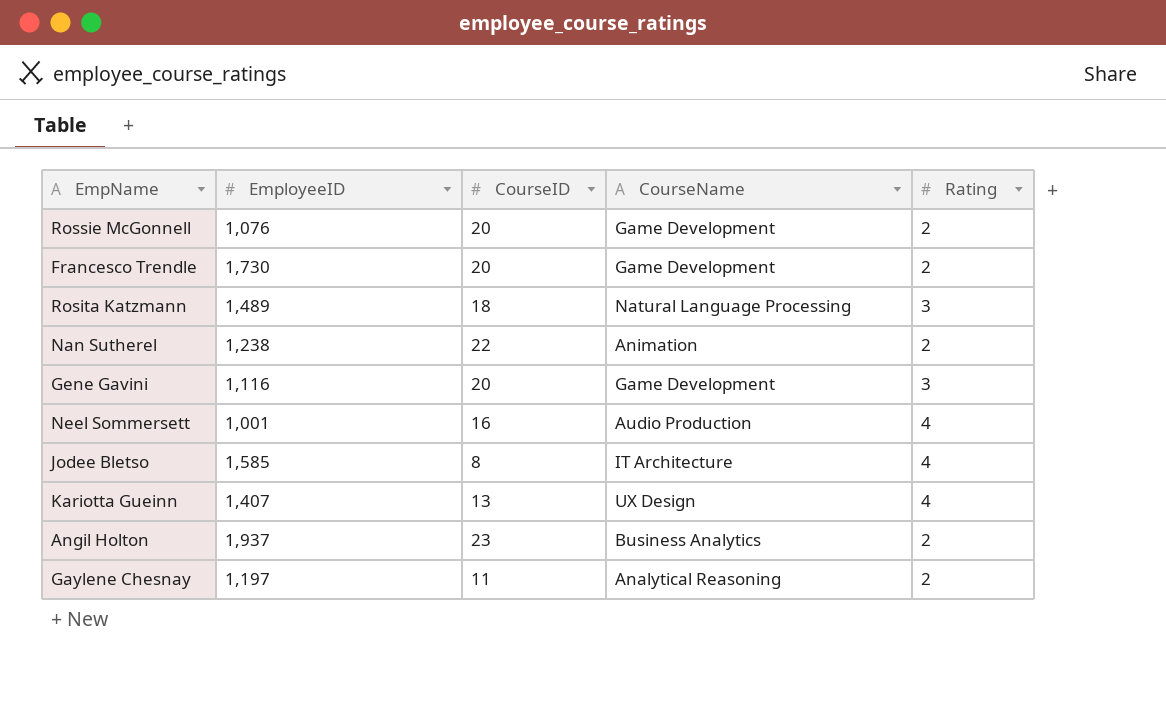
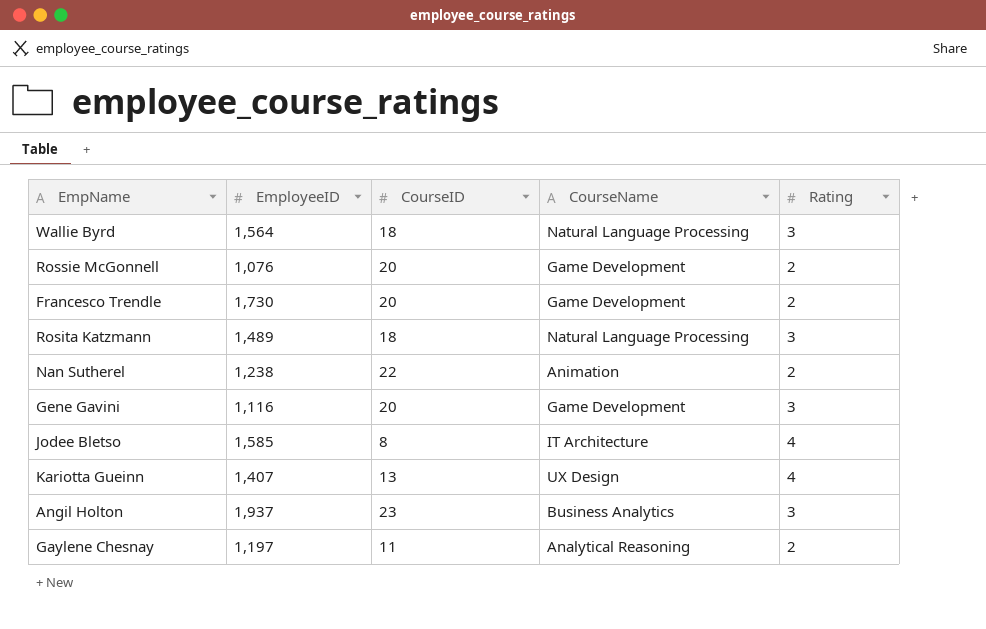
row Neel Sommersett: 1,001 | 16 | Audio Production | 4 -> none
row Wallie Byrd: none -> 1,564 | 18 | Natural Language Processing | 3
Angil Holton | Rating: 2 -> 3

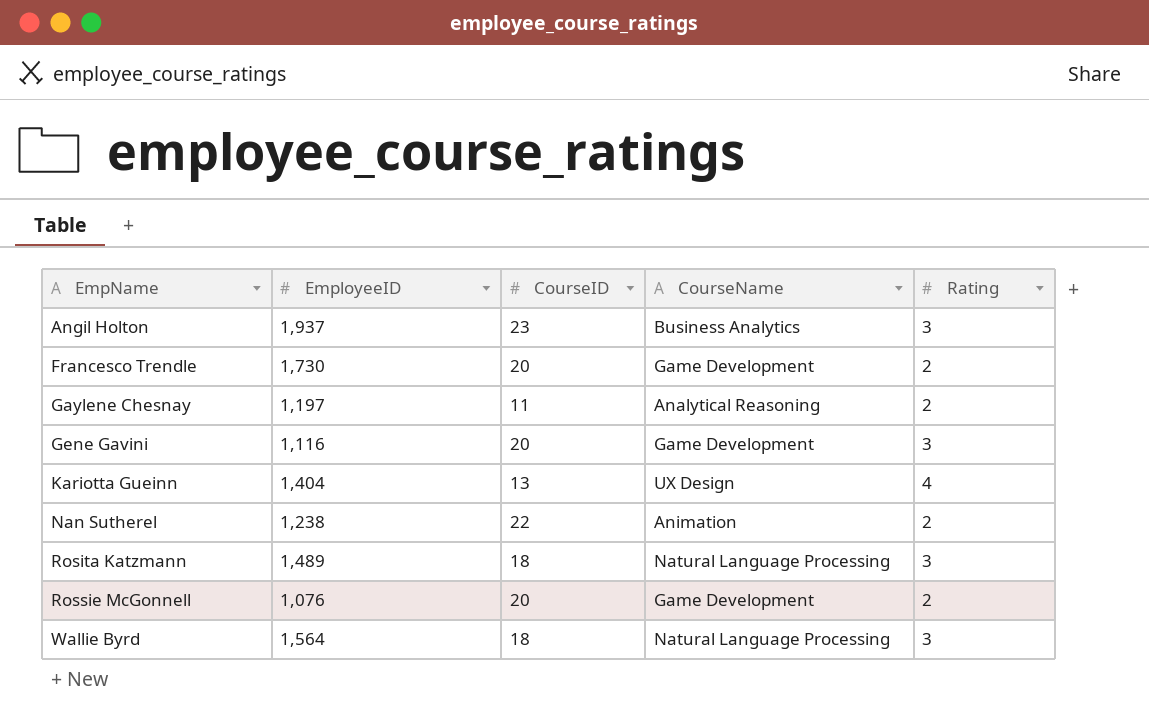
row order: none -> EmpName ascending
row Jodee Bletso: 1,585 | 8 | IT Architecture | 4 -> none
Kariotta Gueinn | EmployeeID: 1,407 -> 1,404

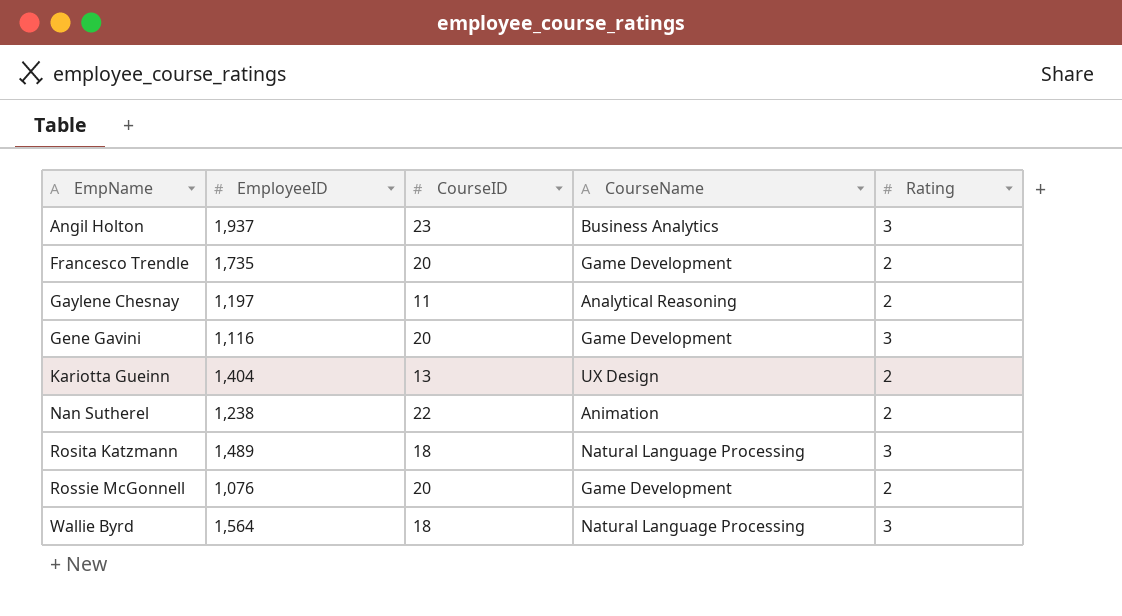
Francesco Trendle | EmployeeID: 1,730 -> 1,735
Kariotta Gueinn | Rating: 4 -> 2

